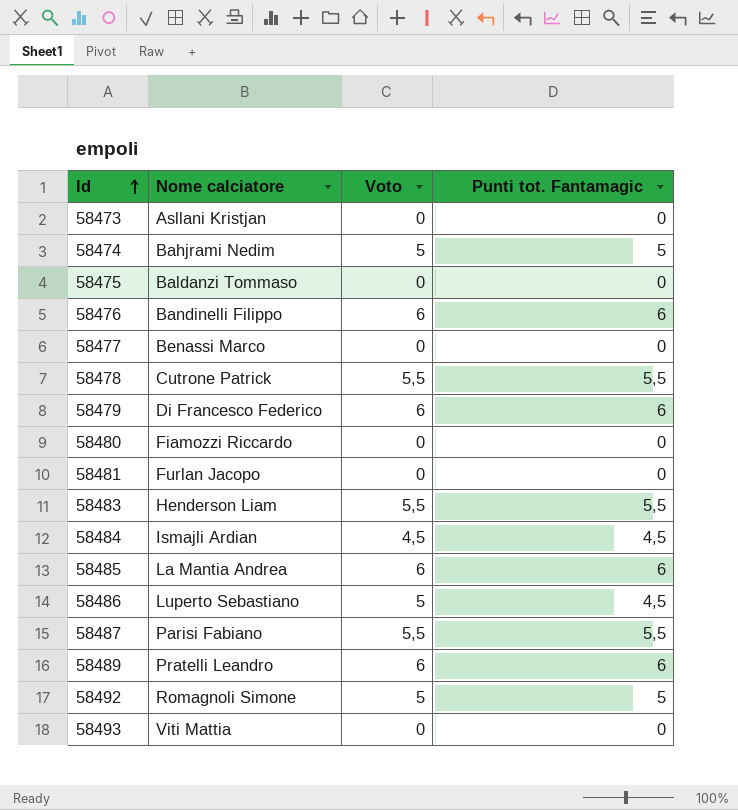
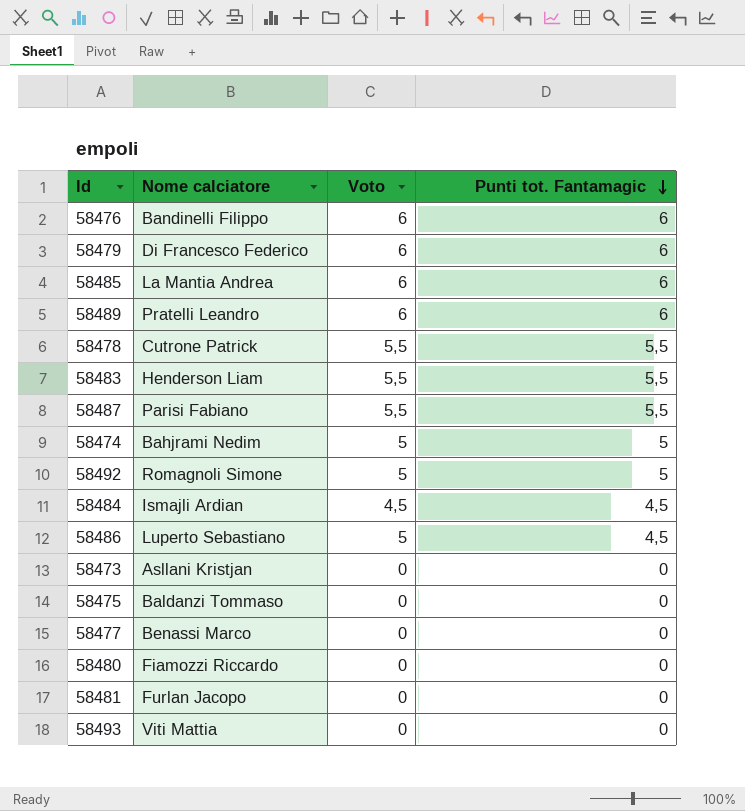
row order: Id ascending -> Punti tot. Fantamagic descending

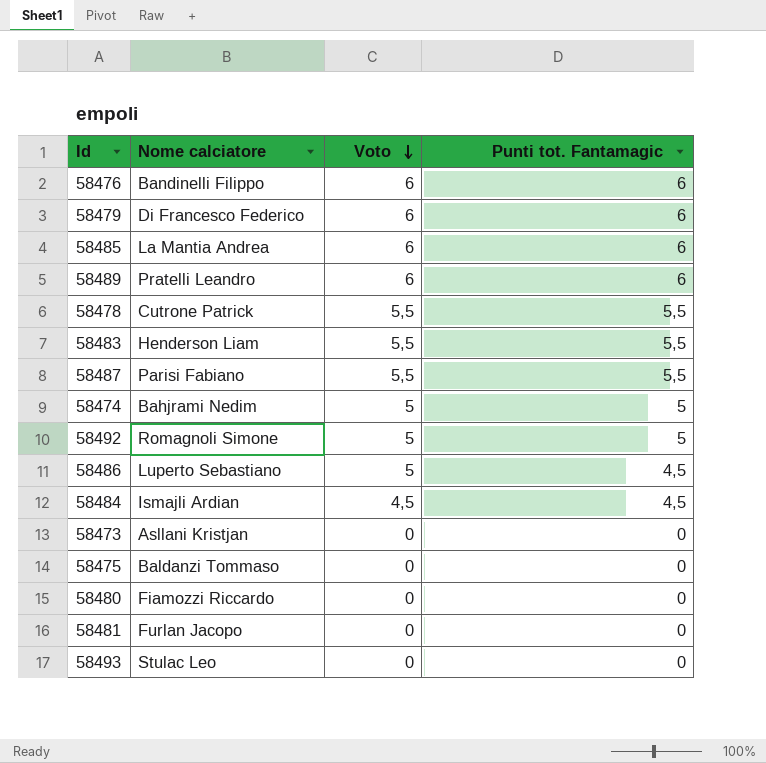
row order: Punti tot. Fantamagic descending -> Voto descending
row 58477: Benassi Marco | 0 | 0 -> none
58493 | Nome calciatore: Viti Mattia -> Stulac Leo

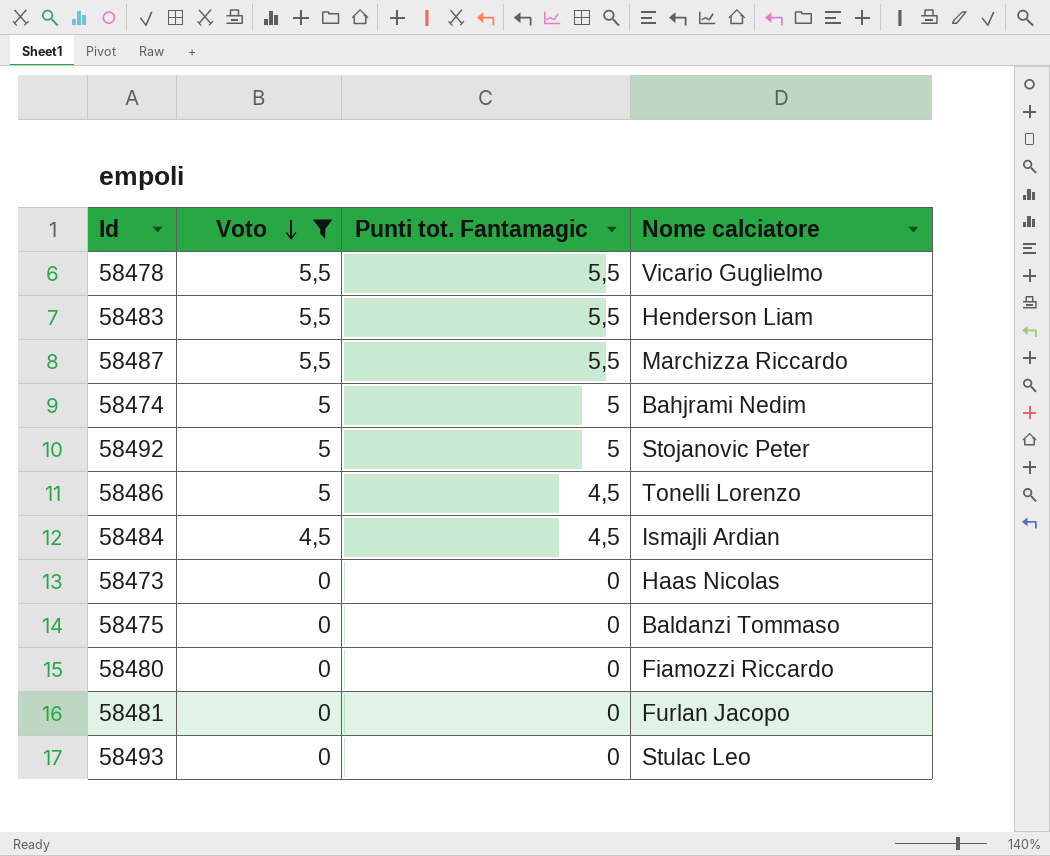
filter: none -> Voto != 6
column Nome calciatore | position: 2 -> 4
58478 | Nome calciatore: Cutrone Patrick -> Vicario Guglielmo
58487 | Nome calciatore: Parisi Fabiano -> Marchizza Riccardo
58492 | Nome calciatore: Romagnoli Simone -> Stojanovic Peter
58486 | Nome calciatore: Luperto Sebastiano -> Tonelli Lorenzo
58473 | Nome calciatore: Asllani Kristjan -> Haas Nicolas

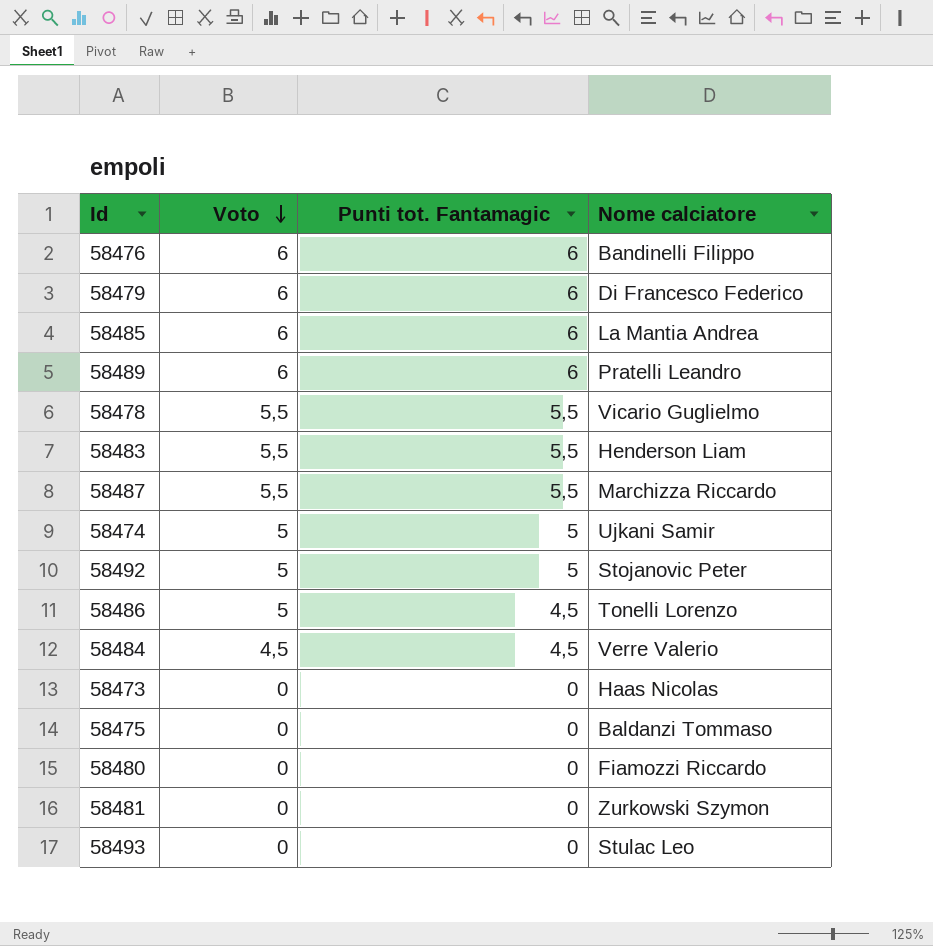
filter: Voto != 6 -> none
58474 | Nome calciatore: Bahjrami Nedim -> Ujkani Samir
58484 | Nome calciatore: Ismajli Ardian -> Verre Valerio
58481 | Nome calciatore: Furlan Jacopo -> Zurkowski Szymon

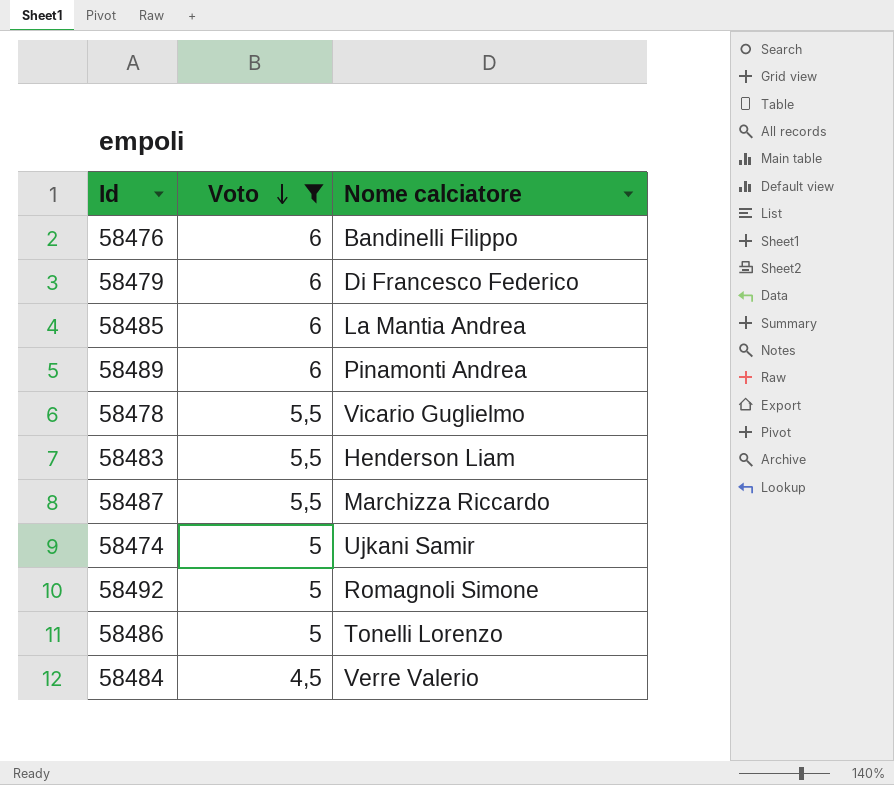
filter: none -> Voto != 0
column Punti tot. Fantamagic | position: 3 -> none
58489 | Nome calciatore: Pratelli Leandro -> Pinamonti Andrea
58492 | Nome calciatore: Stojanovic Peter -> Romagnoli Simone

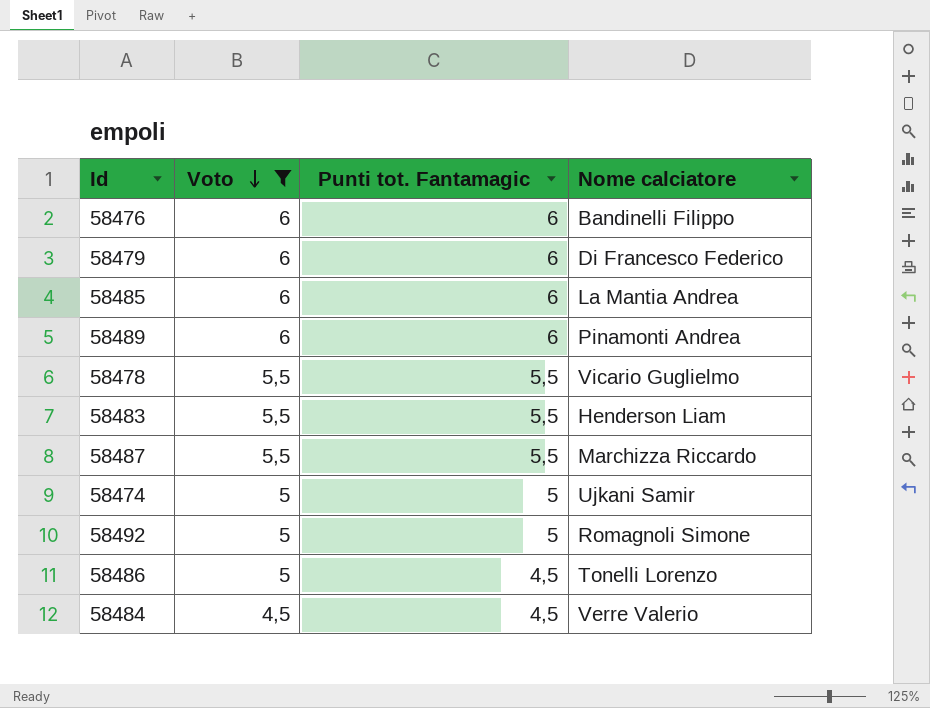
column Punti tot. Fantamagic | position: none -> 3

